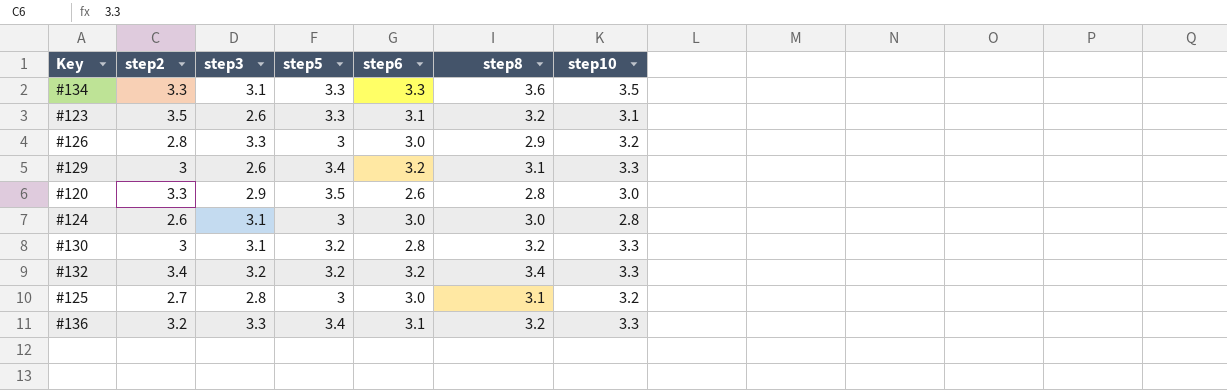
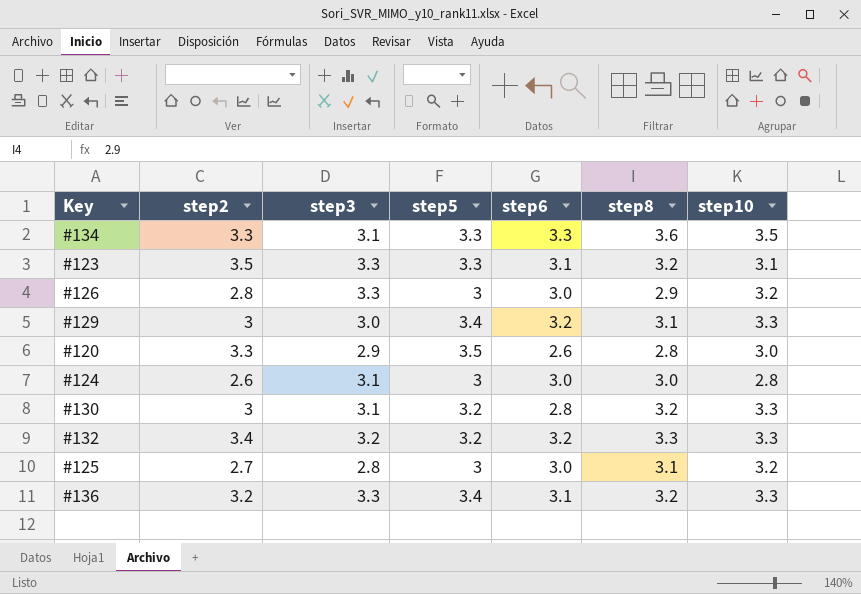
#123 | step3: 2.6 -> 3.3
#129 | step3: 2.6 -> 3.0
#132 | step8: 3.4 -> 3.3

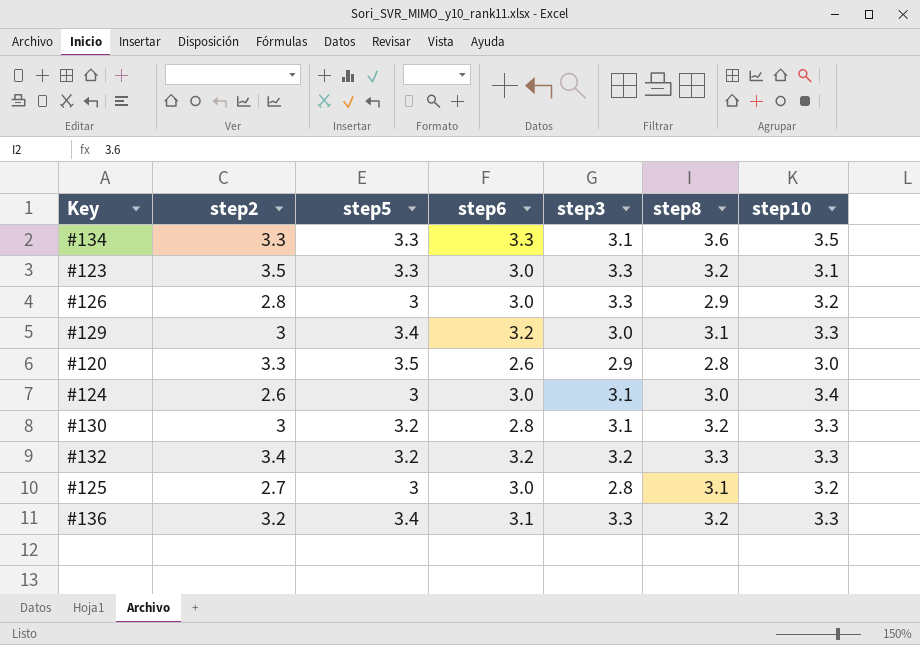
column step3 | position: 3 -> 5
#123 | step6: 3.1 -> 3.0
#124 | step10: 2.8 -> 3.4

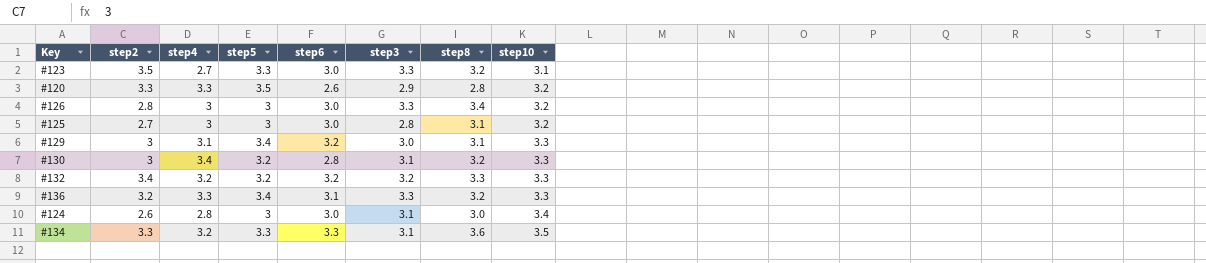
row order: none -> step10 ascending
column step4 | position: none -> 3
#120 | step10: 3.0 -> 3.2
#126 | step8: 2.9 -> 3.4

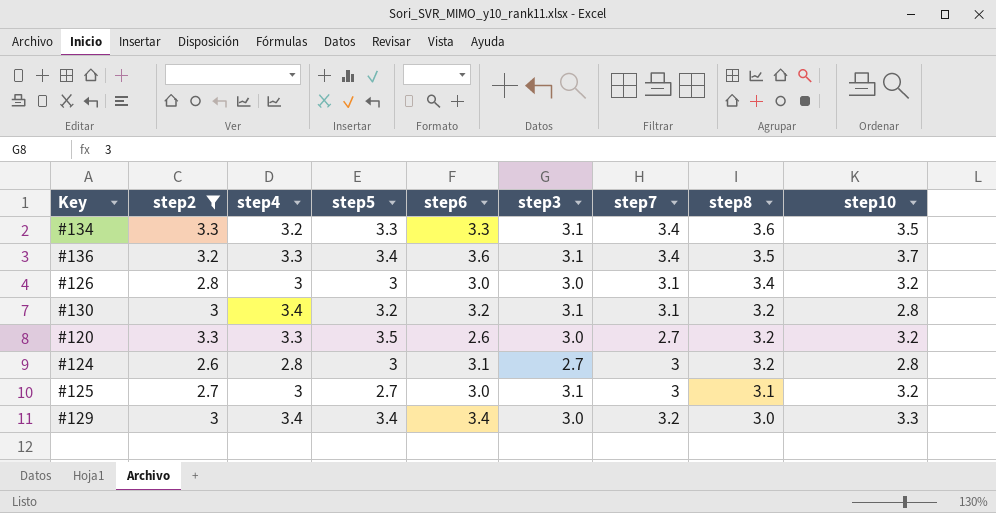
filter: none -> step2 <= 3.3
row order: step10 ascending -> step8 descending
column step7 | position: none -> 7
#136 | step6: 3.1 -> 3.6
#136 | step3: 3.3 -> 3.1
#136 | step8: 3.2 -> 3.5
#136 | step10: 3.3 -> 3.7
#126 | step3: 3.3 -> 3.0
#130 | step6: 2.8 -> 3.2
#130 | step10: 3.3 -> 2.8
#120 | step3: 2.9 -> 3.0
#120 | step8: 2.8 -> 3.2
#124 | step6: 3.0 -> 3.1
#124 | step3: 3.1 -> 2.7
#124 | step8: 3.0 -> 3.2
#124 | step10: 3.4 -> 2.8
#125 | step5: 3 -> 2.7
#125 | step3: 2.8 -> 3.1
#129 | step4: 3.1 -> 3.4
#129 | step6: 3.2 -> 3.4
#129 | step8: 3.1 -> 3.0

